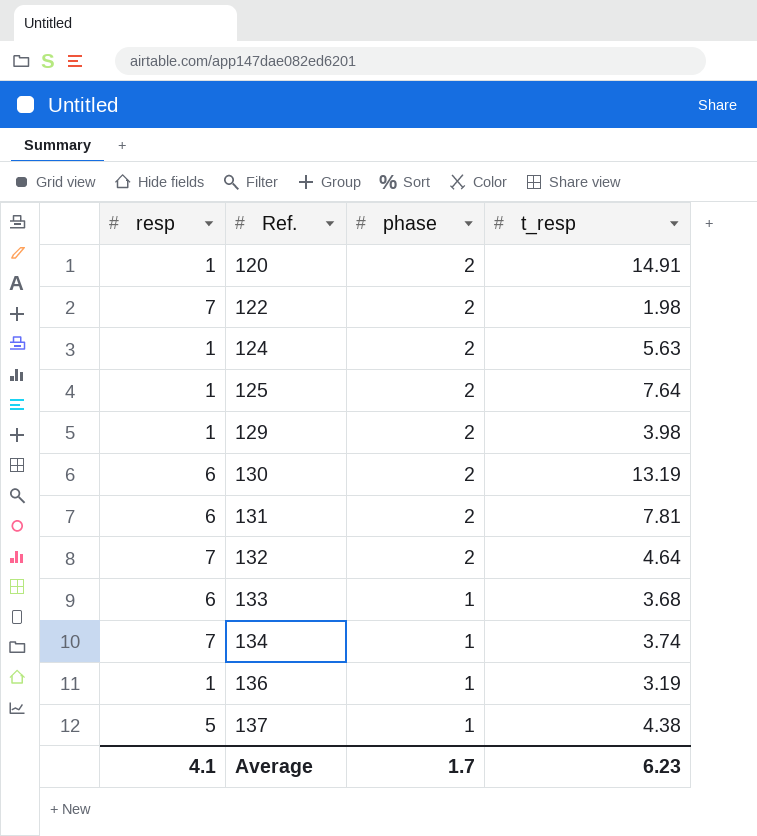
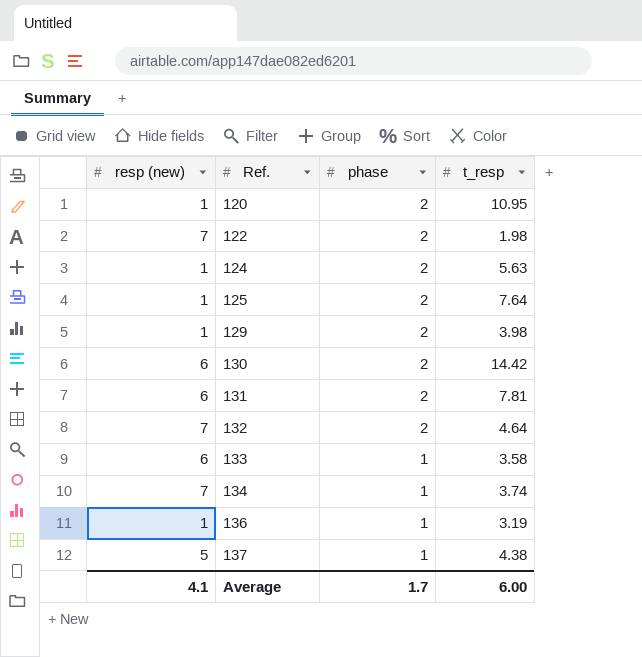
column name: resp -> resp (new)
120 | t_resp: 14.91 -> 10.95
130 | t_resp: 13.19 -> 14.42
133 | t_resp: 3.68 -> 3.58
Average | t_resp: 6.23 -> 6.00

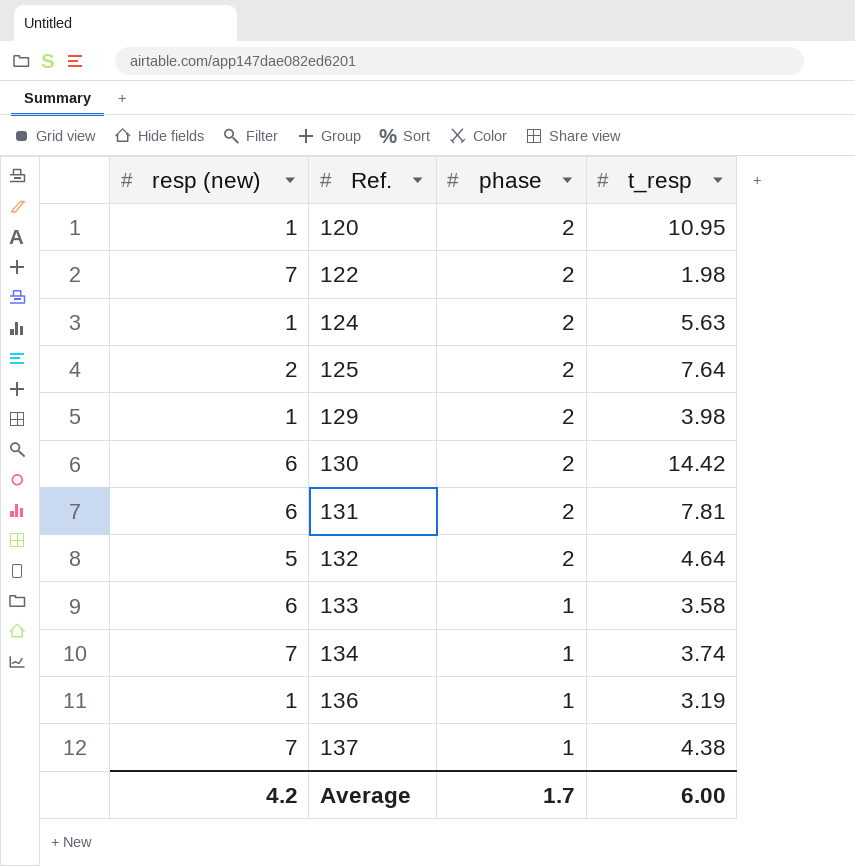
125 | resp (new): 1 -> 2
132 | resp (new): 7 -> 5
137 | resp (new): 5 -> 7
Average | resp (new): 4.1 -> 4.2

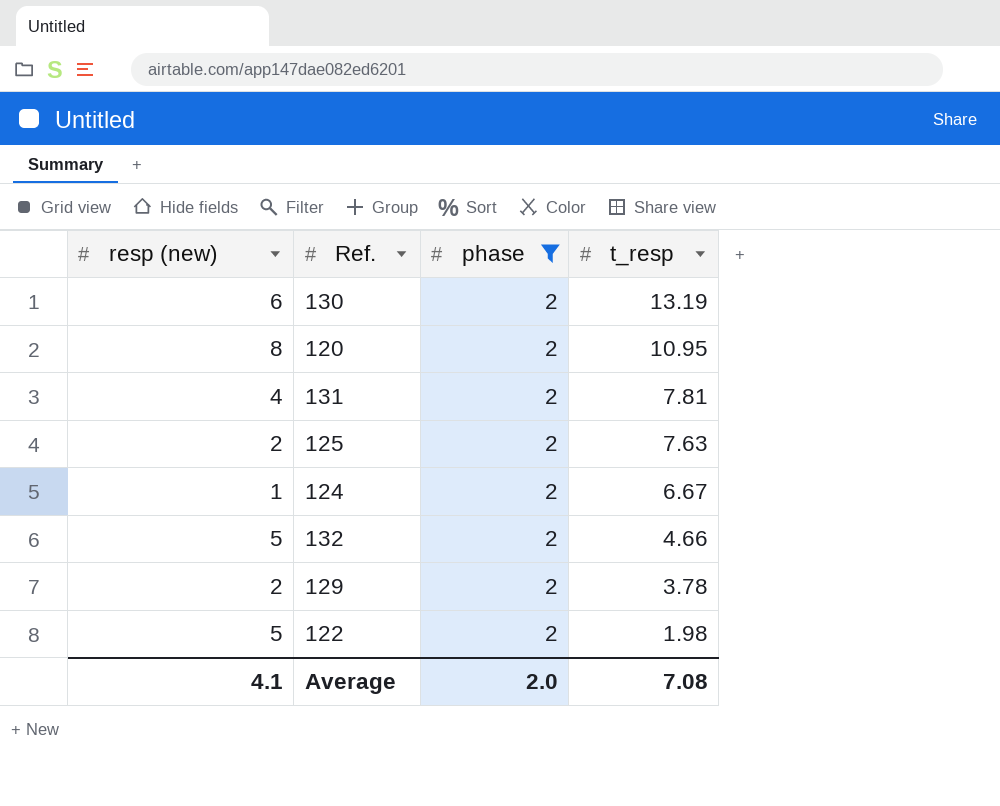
filter: none -> phase = 2
row order: Ref. ascending -> t_resp descending
130 | t_resp: 14.42 -> 13.19
120 | resp (new): 1 -> 8
131 | resp (new): 6 -> 4
125 | t_resp: 7.64 -> 7.63
124 | t_resp: 5.63 -> 6.67
132 | t_resp: 4.64 -> 4.66
129 | resp (new): 1 -> 2
129 | t_resp: 3.98 -> 3.78
122 | resp (new): 7 -> 5
Average | resp (new): 4.2 -> 4.1
Average | phase: 1.7 -> 2.0
Average | t_resp: 6.00 -> 7.08

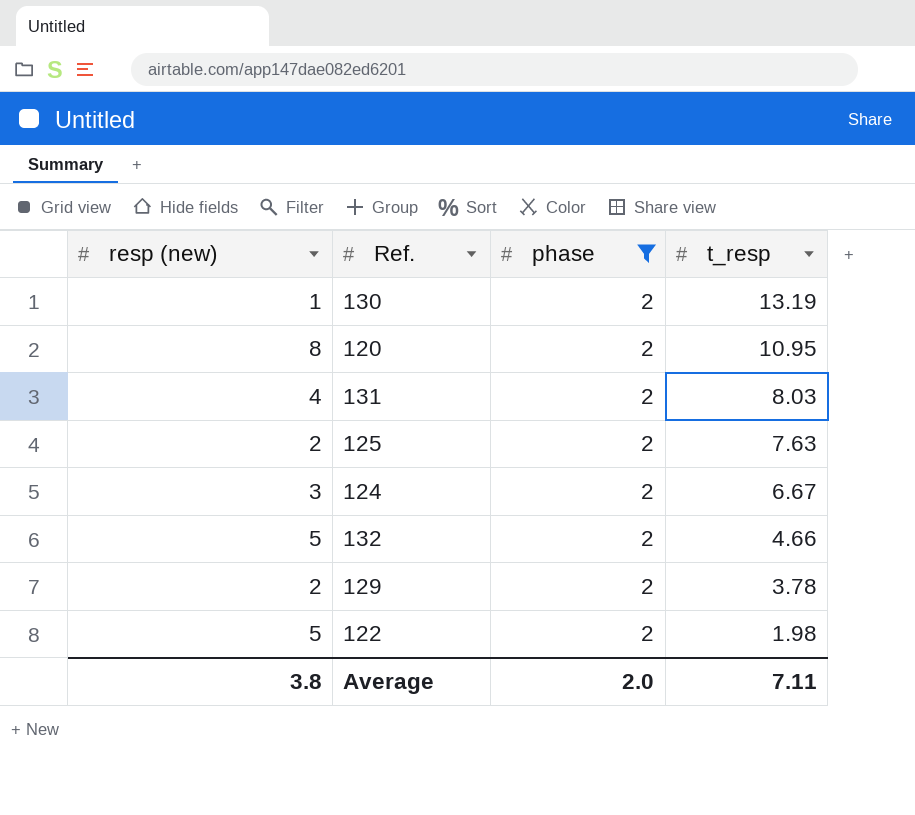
130 | resp (new): 6 -> 1
131 | t_resp: 7.81 -> 8.03
124 | resp (new): 1 -> 3
Average | resp (new): 4.1 -> 3.8
Average | t_resp: 7.08 -> 7.11

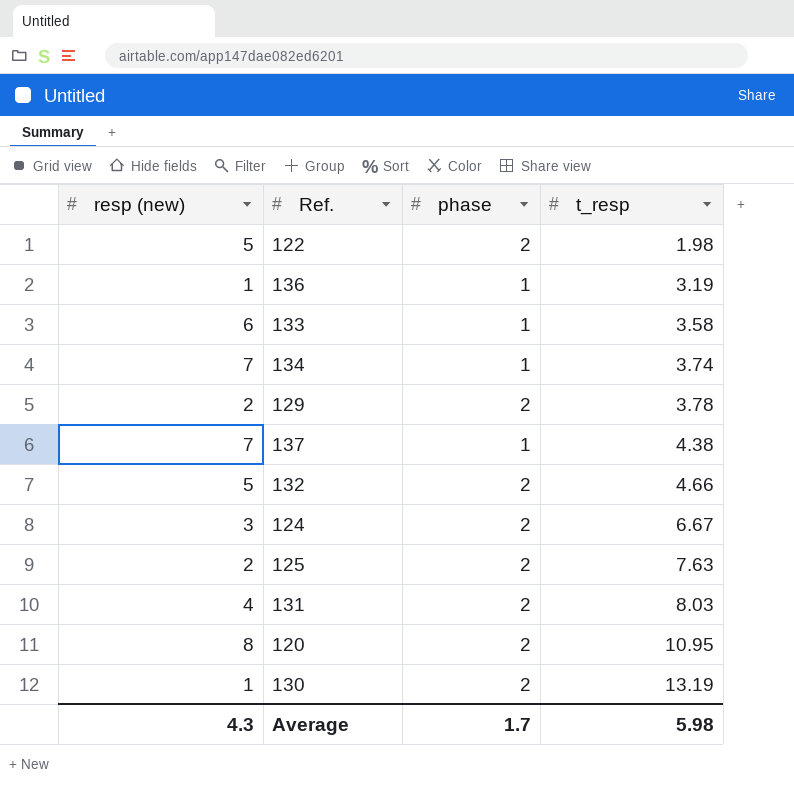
filter: phase = 2 -> none
row order: t_resp descending -> t_resp ascending
Average | resp (new): 3.8 -> 4.3
Average | phase: 2.0 -> 1.7
Average | t_resp: 7.11 -> 5.98

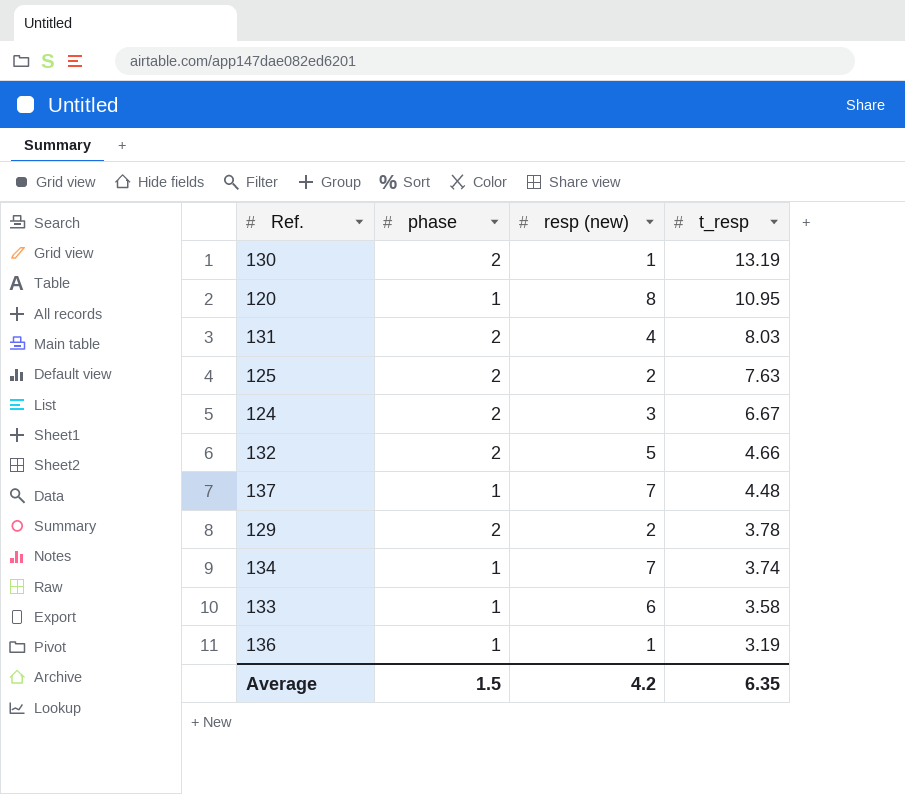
row order: t_resp ascending -> t_resp descending
column resp (new) | position: 1 -> 3
row 122: 5 | 2 | 1.98 -> none
120 | phase: 2 -> 1
137 | t_resp: 4.38 -> 4.48
Average | phase: 1.7 -> 1.5
Average | resp (new): 4.3 -> 4.2
Average | t_resp: 5.98 -> 6.35

